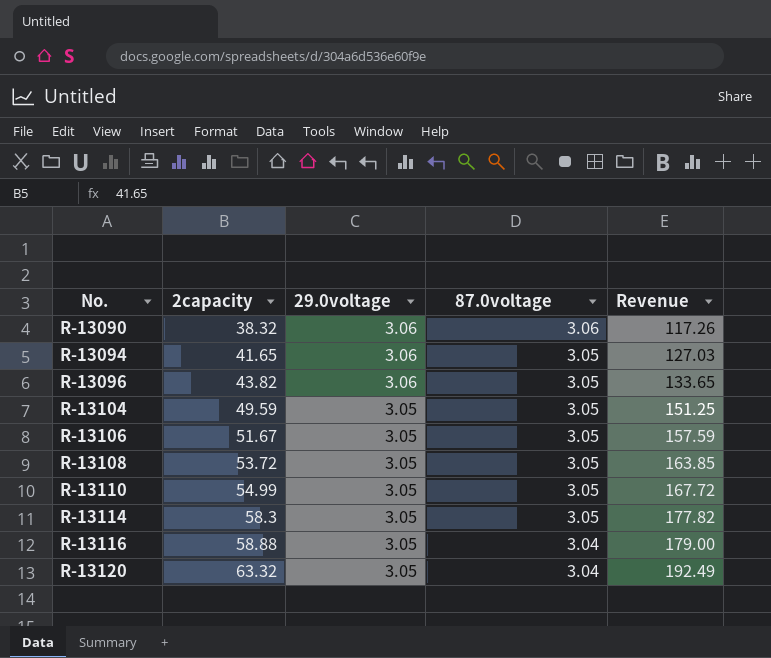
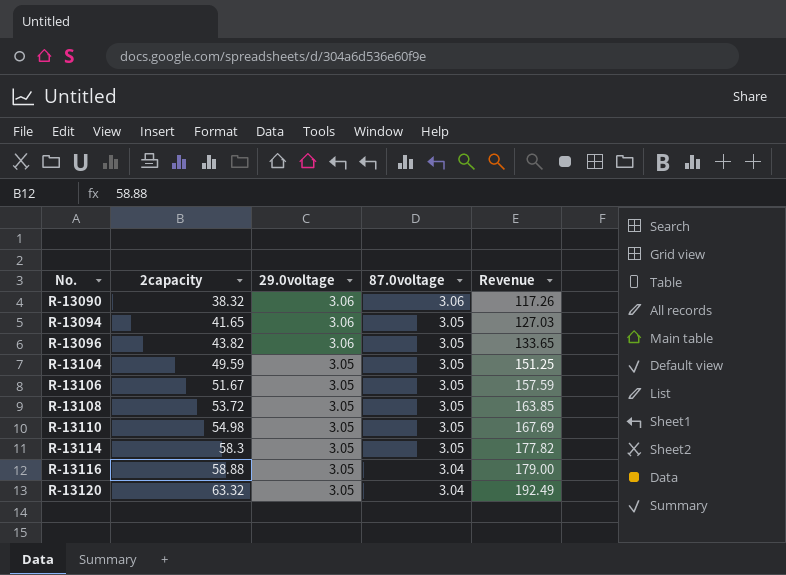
R-13110 | 2capacity: 54.99 -> 54.98
R-13110 | Revenue: 167.72 -> 167.69

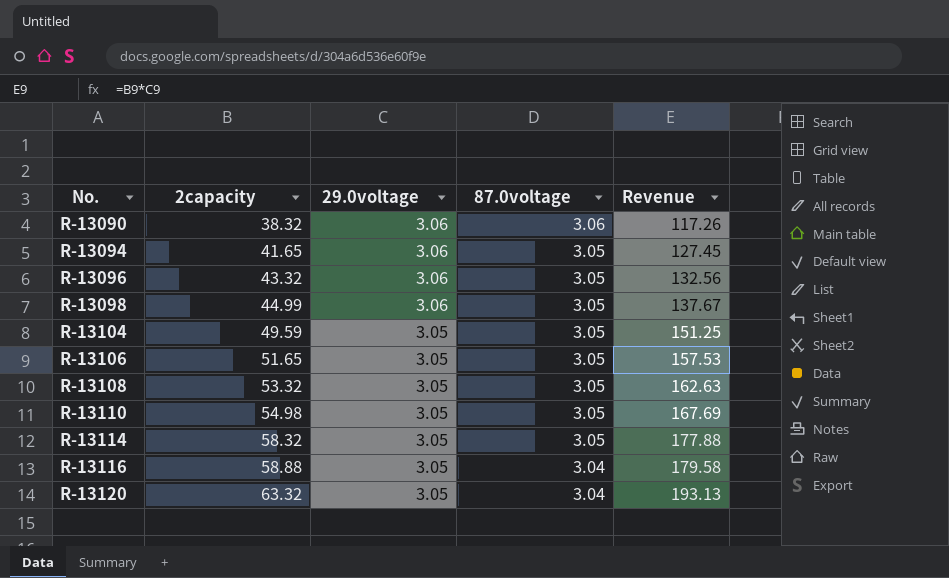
column Revenue | formula: [2capacity] * [87.0voltage] -> [2capacity] * [29.0voltage]
R-13096 | 2capacity: 43.82 -> 43.32
row R-13098: none -> 44.99 | 3.06 | 3.05 | 137.67
R-13106 | 2capacity: 51.67 -> 51.65
R-13108 | 2capacity: 53.72 -> 53.32
R-13114 | 2capacity: 58.3 -> 58.32

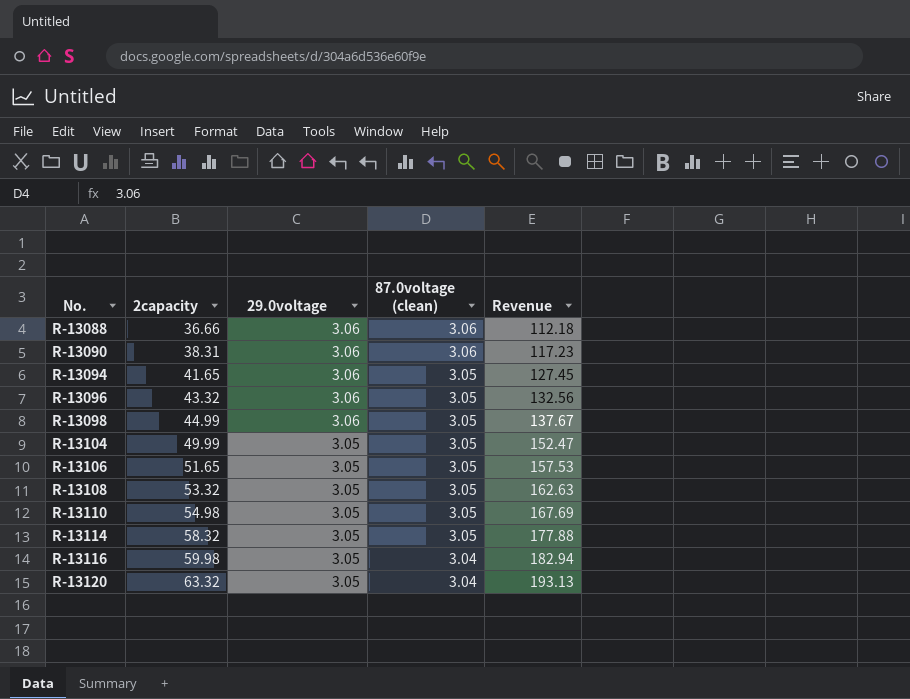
column name: 87.0voltage -> 87.0voltage (clean)
row R-13088: none -> 36.66 | 3.06 | 3.06 | 112.18
R-13090 | 2capacity: 38.32 -> 38.31
R-13090 | Revenue: 117.26 -> 117.23
R-13104 | 2capacity: 49.59 -> 49.99
R-13104 | Revenue: 151.25 -> 152.47
R-13116 | 2capacity: 58.88 -> 59.98
R-13116 | Revenue: 179.58 -> 182.94

